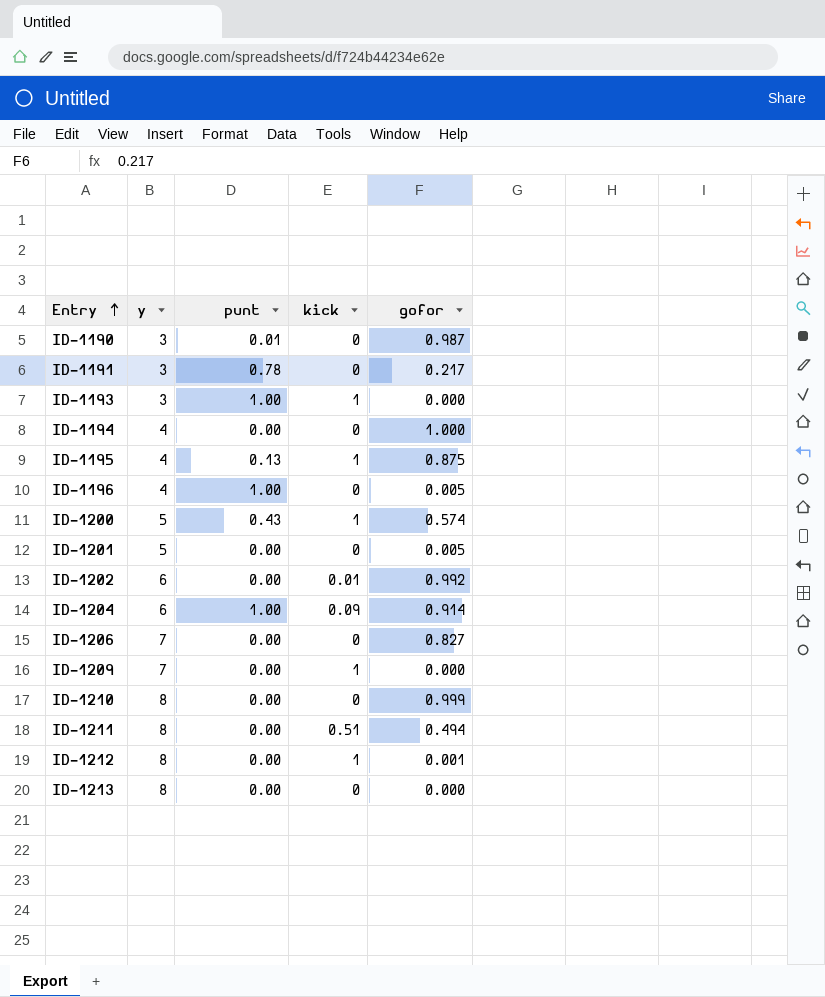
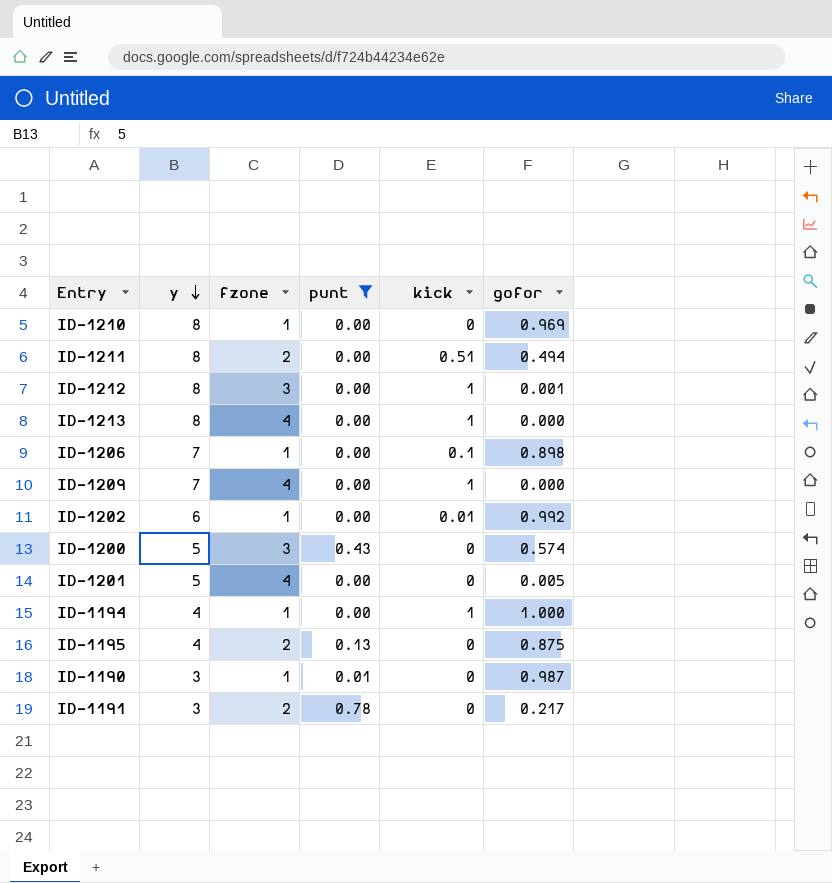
filter: none -> punt != 1.00
row order: Entry ascending -> y descending
column fzone | position: none -> 3
ID-1210 | gofor: 0.999 -> 0.969
ID-1213 | kick: 0 -> 1
ID-1206 | kick: 0 -> 0.1
ID-1206 | gofor: 0.827 -> 0.898
ID-1200 | kick: 1 -> 0
ID-1194 | kick: 0 -> 1
ID-1195 | kick: 1 -> 0

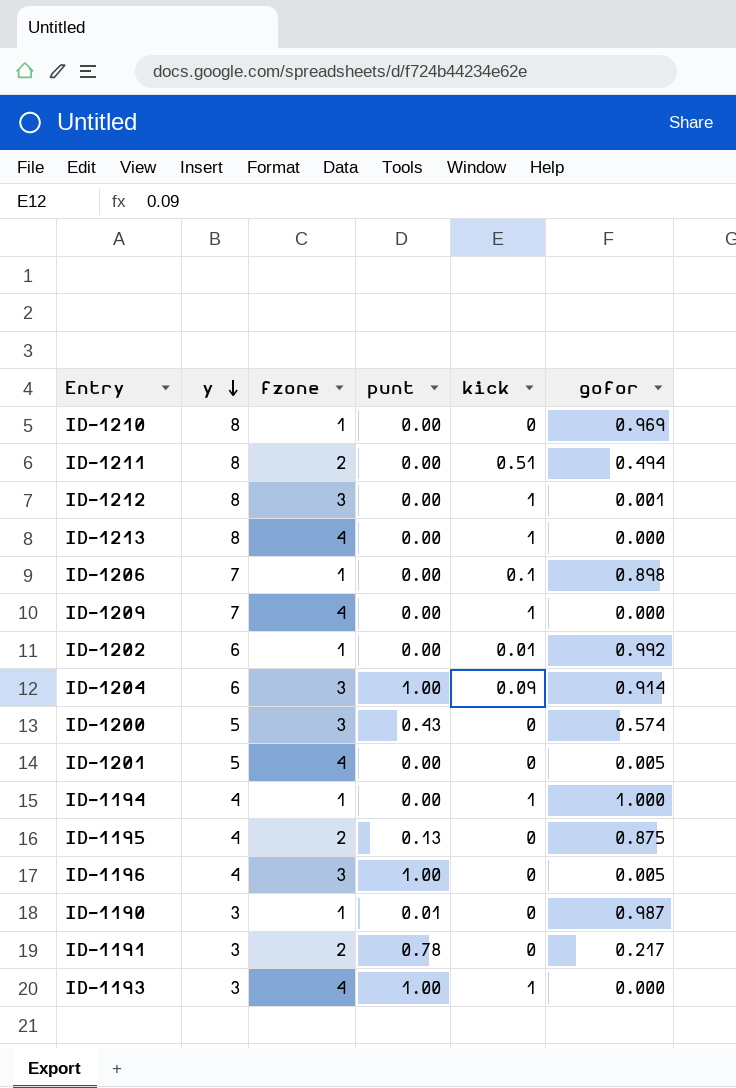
filter: punt != 1.00 -> none

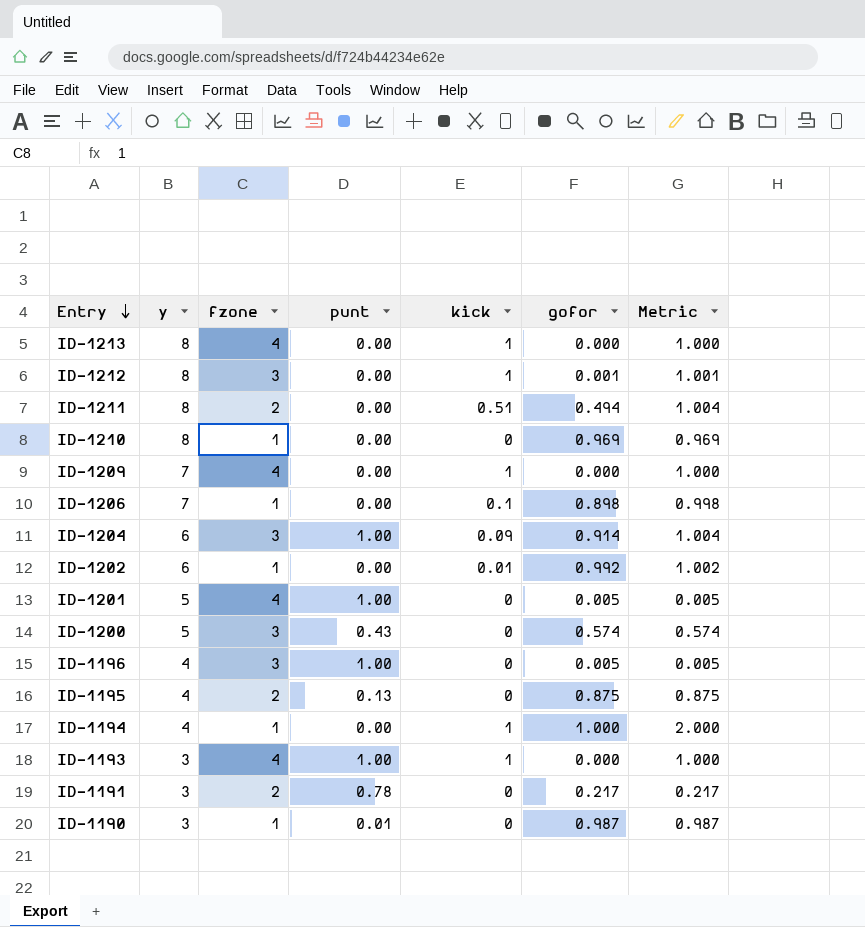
row order: y descending -> Entry descending
column Metric | formula: none -> [kick] + [gofor]
ID-1201 | punt: 0.00 -> 1.00

